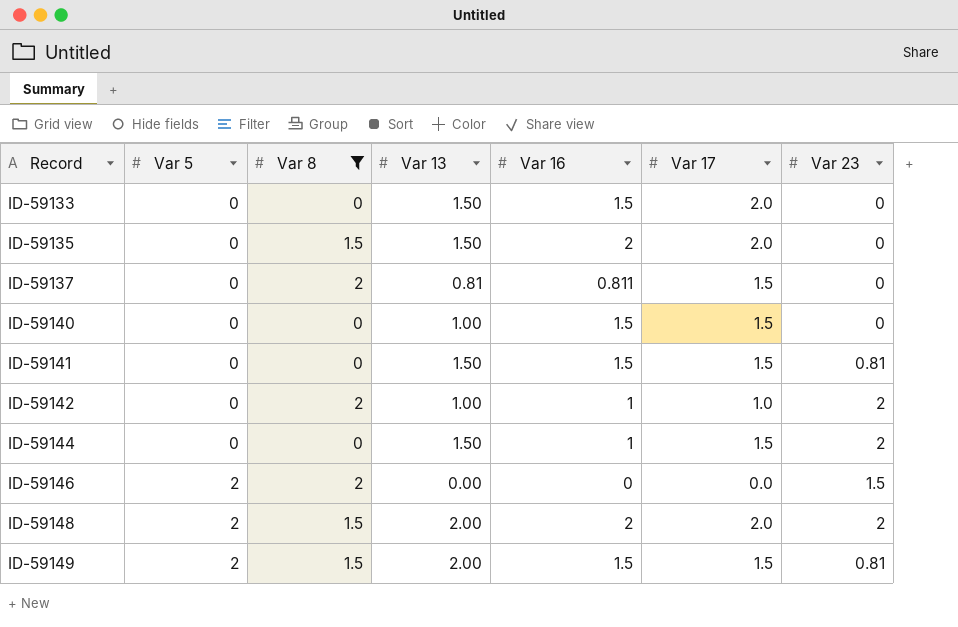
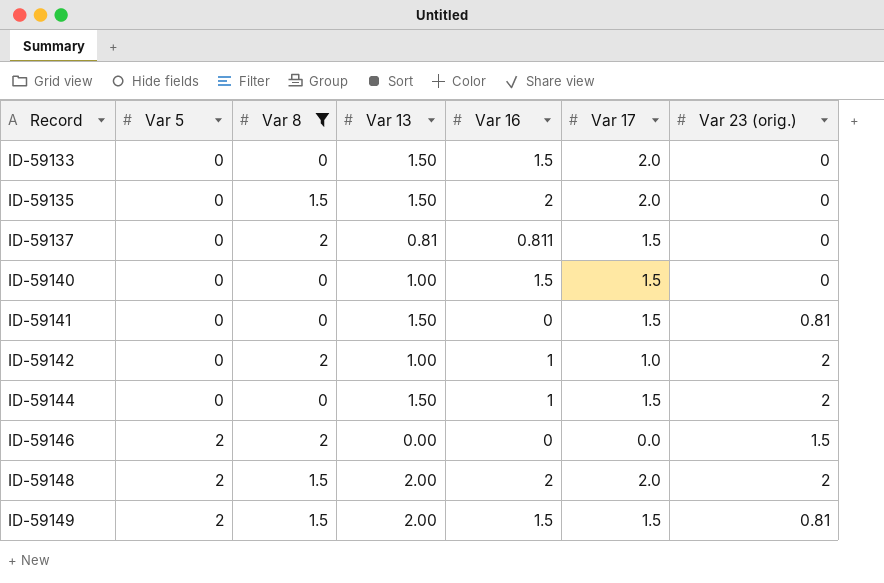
column name: Var 23 -> Var 23 (orig.)
ID-59141 | Var 16: 1.5 -> 0

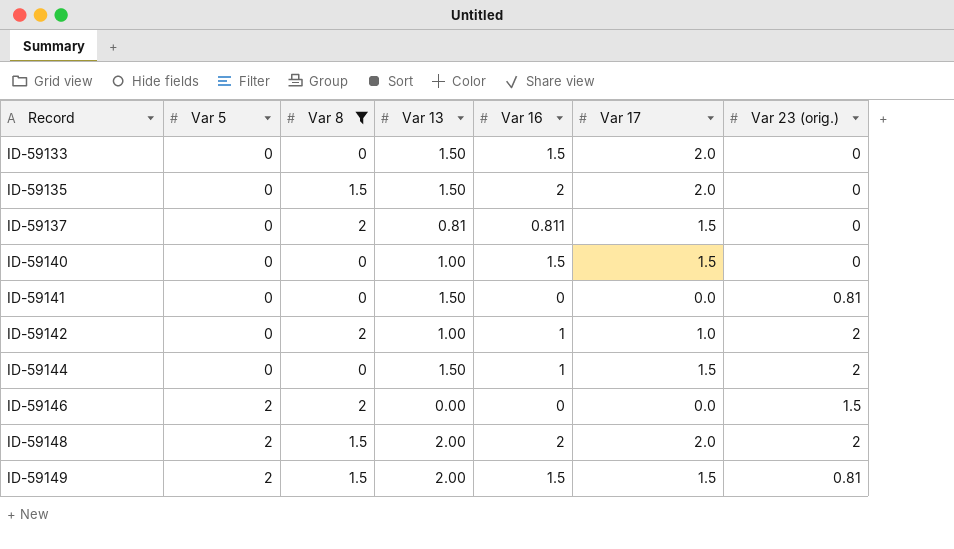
ID-59141 | Var 17: 1.5 -> 0.0

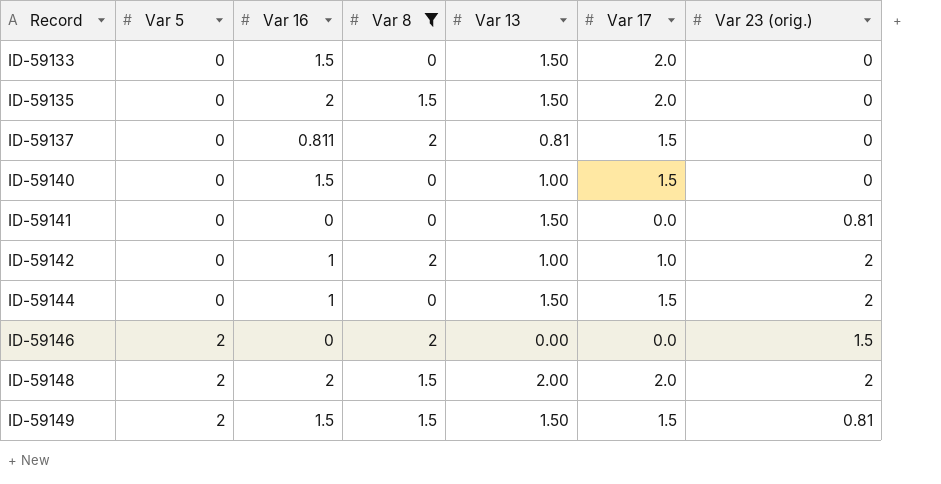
column Var 16 | position: 5 -> 3
ID-59149 | Var 13: 2.00 -> 1.50

